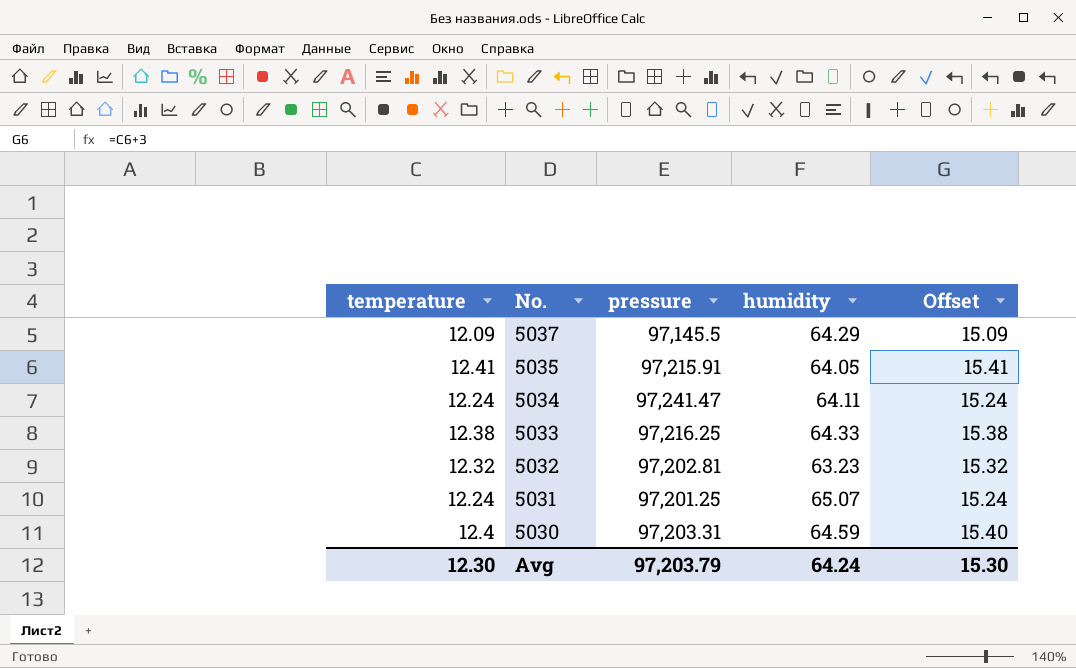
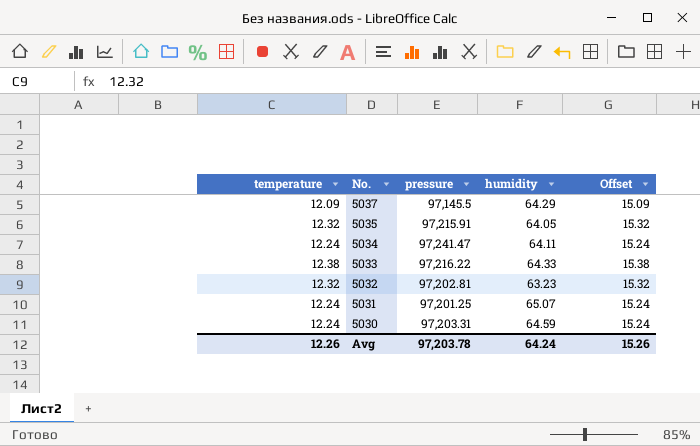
5035 | temperature: 12.41 -> 12.32
5035 | Offset: 15.41 -> 15.32
5033 | pressure: 97,216.25 -> 97,216.22
5030 | temperature: 12.4 -> 12.24
5030 | Offset: 15.40 -> 15.24
Avg | temperature: 12.30 -> 12.26
Avg | pressure: 97,203.79 -> 97,203.78
Avg | Offset: 15.30 -> 15.26

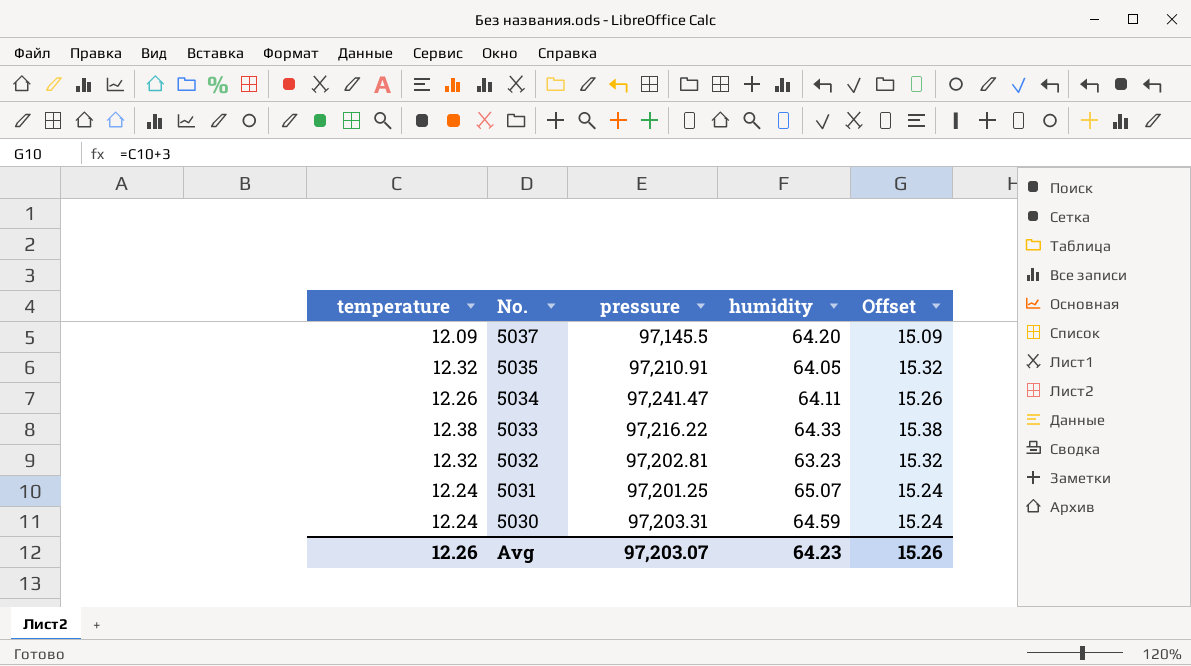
5037 | humidity: 64.29 -> 64.20
5035 | pressure: 97,215.91 -> 97,210.91
5034 | temperature: 12.24 -> 12.26
5034 | Offset: 15.24 -> 15.26
Avg | pressure: 97,203.78 -> 97,203.07
Avg | humidity: 64.24 -> 64.23

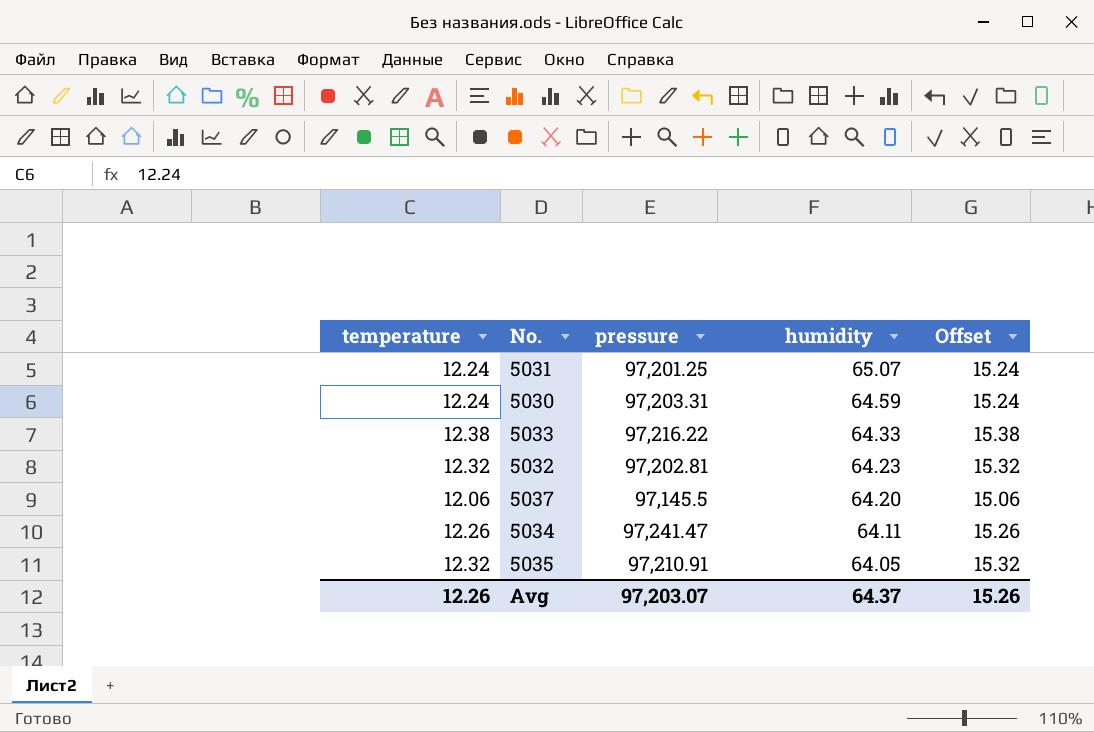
row order: No. descending -> humidity descending
5032 | humidity: 63.23 -> 64.23
5037 | temperature: 12.09 -> 12.06
5037 | Offset: 15.09 -> 15.06
Avg | humidity: 64.23 -> 64.37

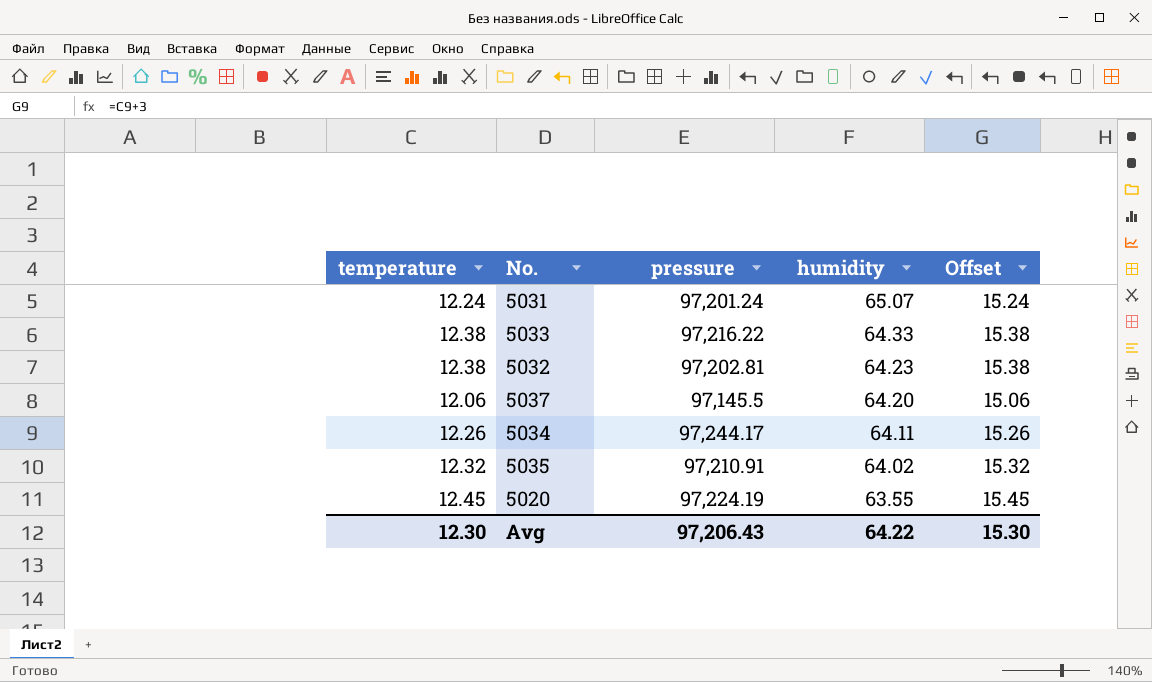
row 5030: 12.24 | 97,203.31 | 64.59 | 15.24 -> none
5031 | pressure: 97,201.25 -> 97,201.24
5032 | temperature: 12.32 -> 12.38
5032 | Offset: 15.32 -> 15.38
5034 | pressure: 97,241.47 -> 97,244.17
5035 | humidity: 64.05 -> 64.02
row 5020: none -> 12.45 | 97,224.19 | 63.55 | 15.45
Avg | temperature: 12.26 -> 12.30
Avg | pressure: 97,203.07 -> 97,206.43
Avg | humidity: 64.37 -> 64.22
Avg | Offset: 15.26 -> 15.30

